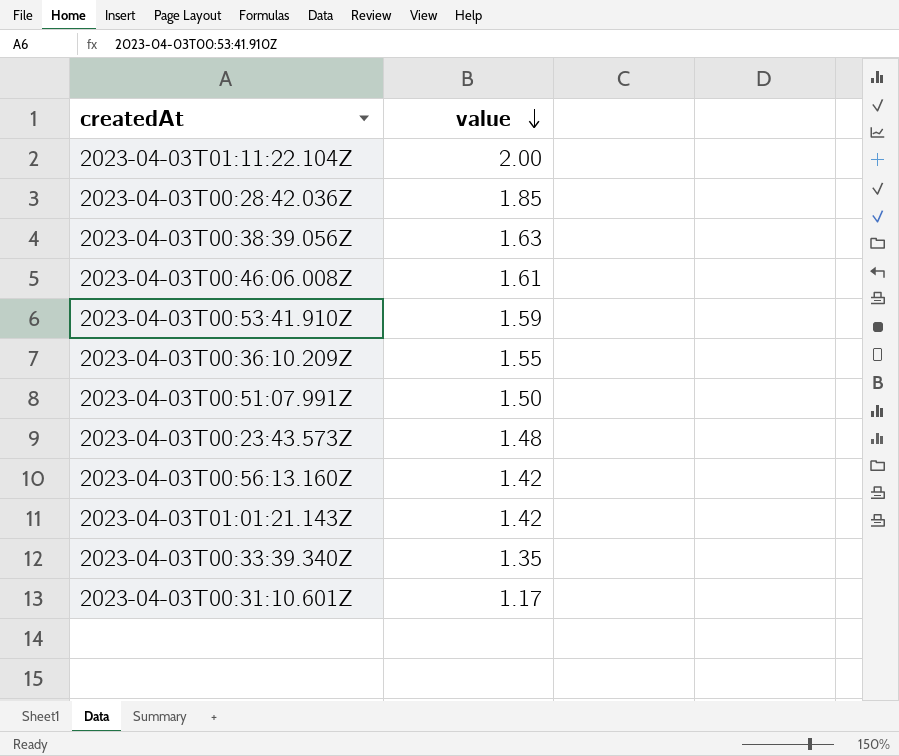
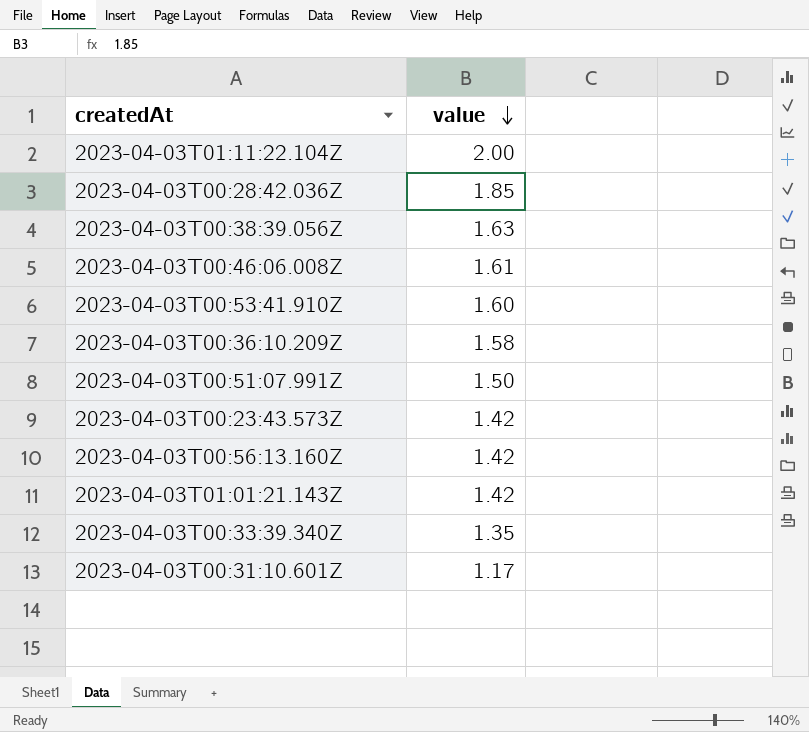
2023-04-03T00:53:41.910Z | value: 1.59 -> 1.60
2023-04-03T00:36:10.209Z | value: 1.55 -> 1.58
2023-04-03T00:23:43.573Z | value: 1.48 -> 1.42

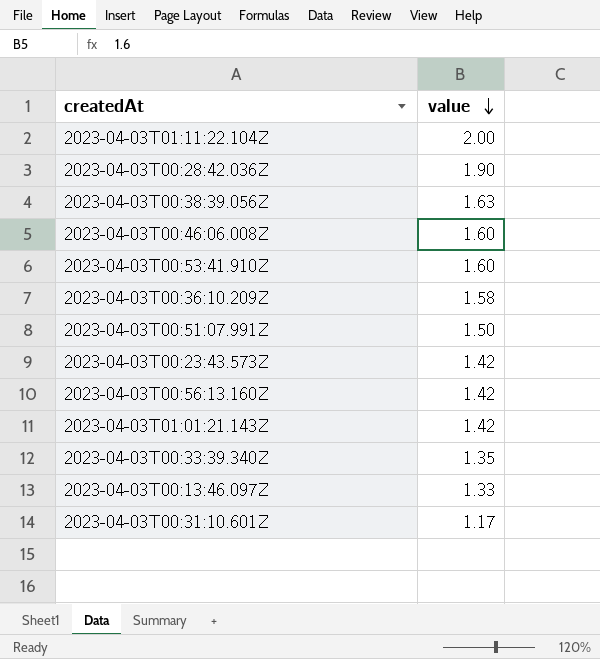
2023-04-03T00:28:42.036Z | value: 1.85 -> 1.90
2023-04-03T00:46:06.008Z | value: 1.61 -> 1.60
row 2023-04-03T00:13:46.097Z: none -> 1.33

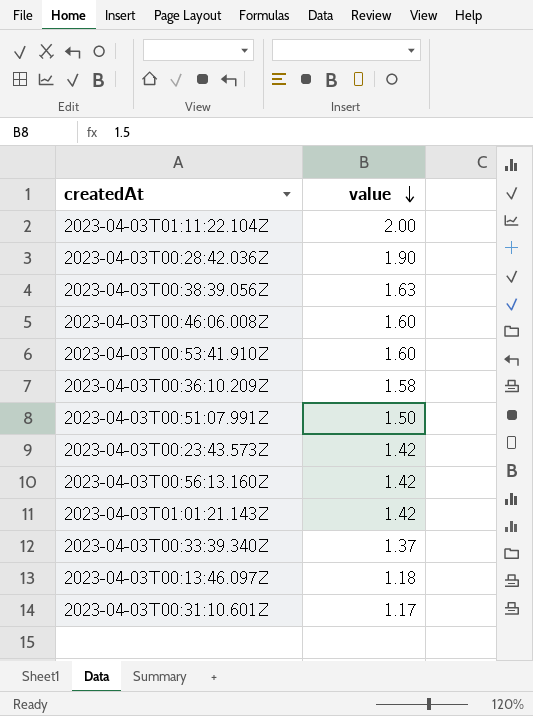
2023-04-03T00:33:39.340Z | value: 1.35 -> 1.37
2023-04-03T00:13:46.097Z | value: 1.33 -> 1.18

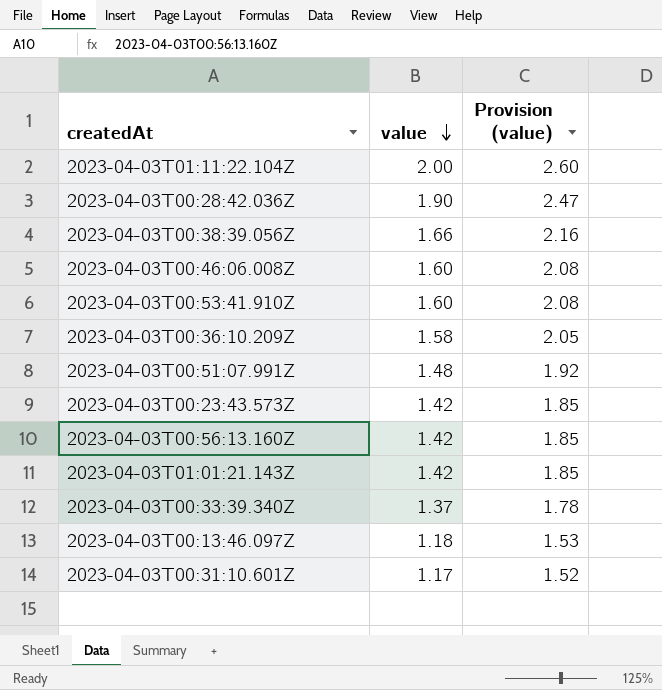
column Provision (value) | formula: none -> [value] * 1.3
2023-04-03T00:38:39.056Z | value: 1.63 -> 1.66
2023-04-03T00:51:07.991Z | value: 1.50 -> 1.48

